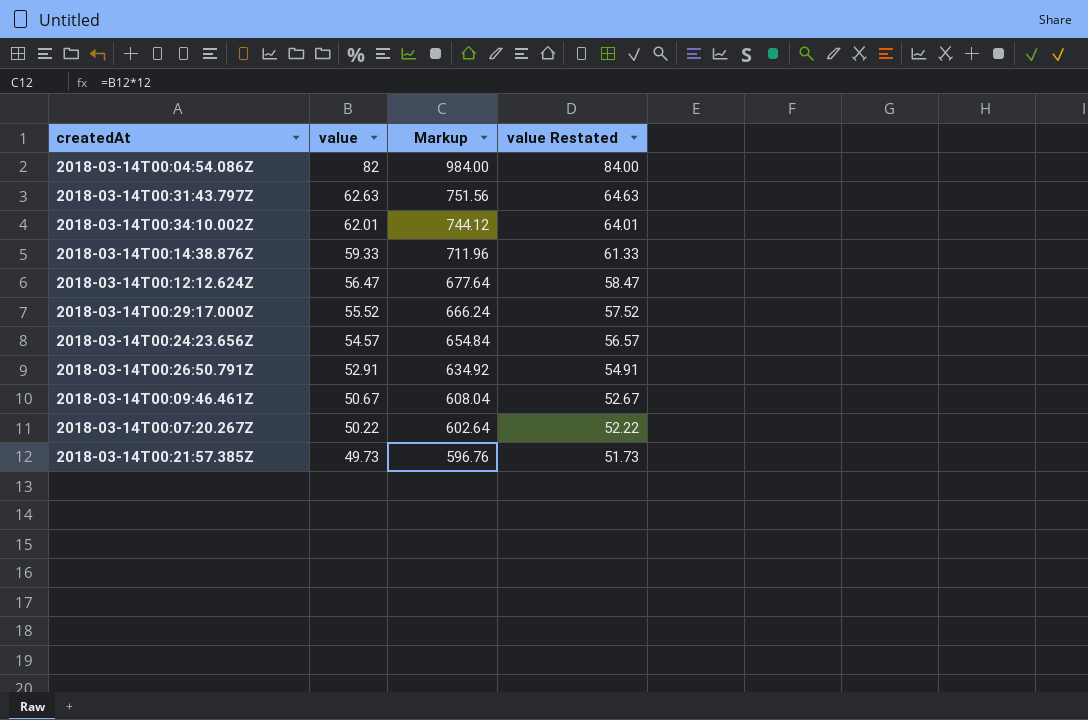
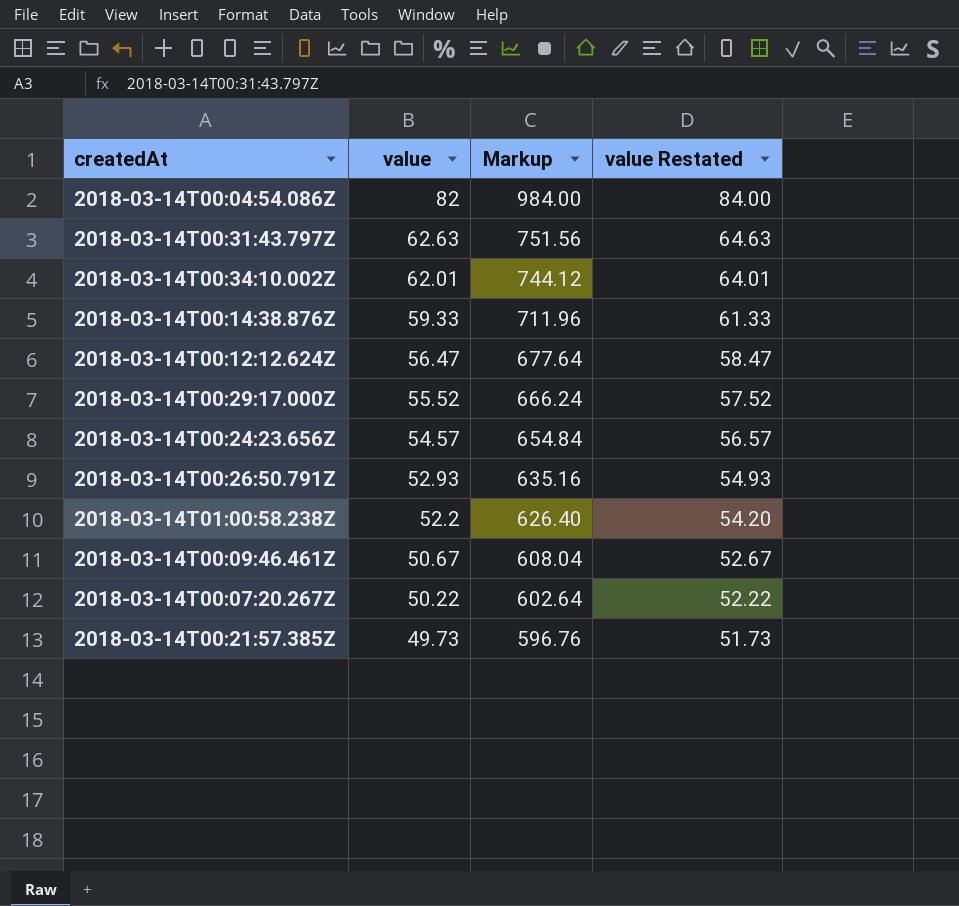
2018-03-14T00:26:50.791Z | value: 52.91 -> 52.93
2018-03-14T00:26:50.791Z | Markup: 634.92 -> 635.16
2018-03-14T00:26:50.791Z | value Restated: 54.91 -> 54.93
row 2018-03-14T01:00:58.238Z: none -> 52.2 | 626.40 | 54.20

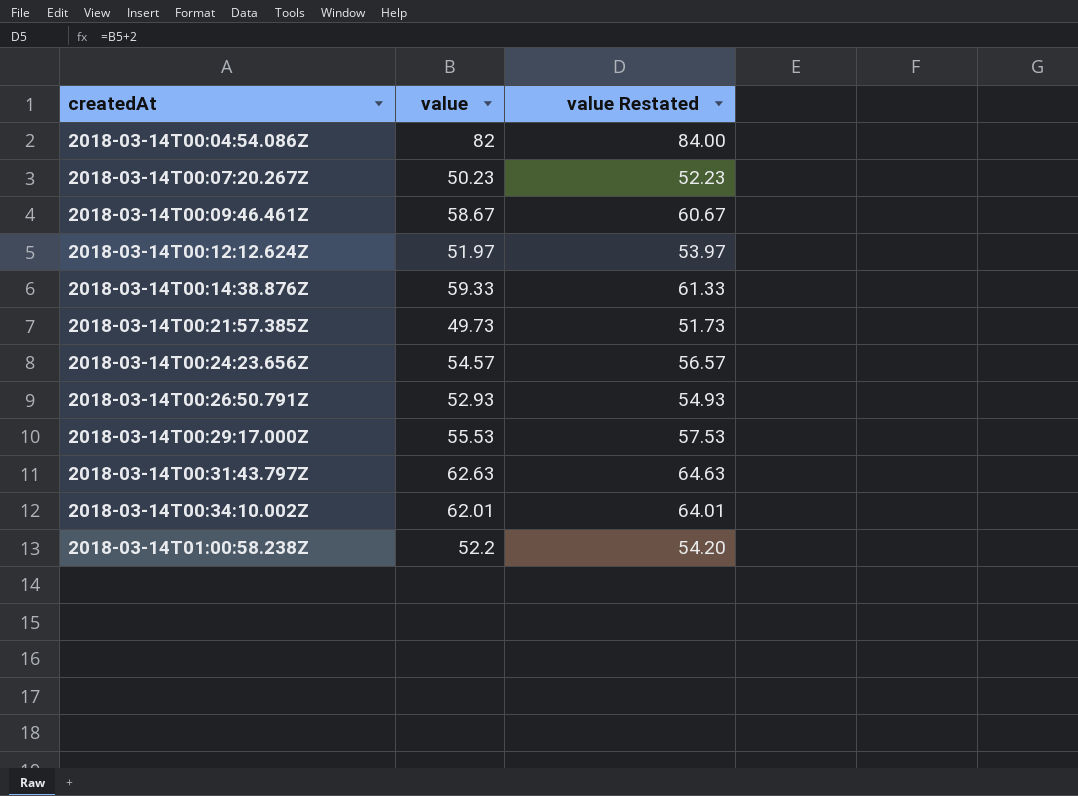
row order: value descending -> createdAt ascending
column Markup | formula: [value] * 12 -> none
2018-03-14T00:07:20.267Z | value: 50.22 -> 50.23
2018-03-14T00:07:20.267Z | value Restated: 52.22 -> 52.23
2018-03-14T00:09:46.461Z | value: 50.67 -> 58.67
2018-03-14T00:09:46.461Z | value Restated: 52.67 -> 60.67
2018-03-14T00:12:12.624Z | value: 56.47 -> 51.97
2018-03-14T00:12:12.624Z | value Restated: 58.47 -> 53.97
2018-03-14T00:29:17.000Z | value: 55.52 -> 55.53
2018-03-14T00:29:17.000Z | value Restated: 57.52 -> 57.53

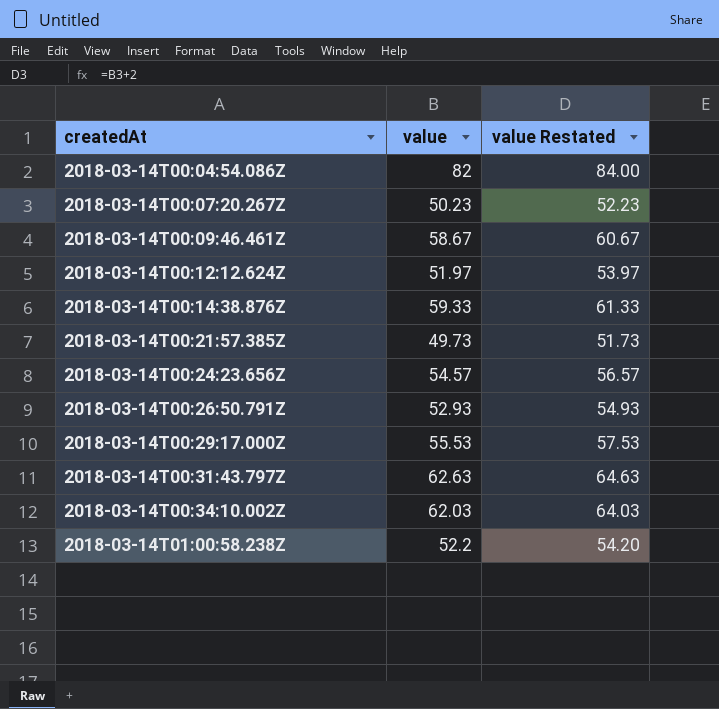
2018-03-14T00:34:10.002Z | value: 62.01 -> 62.03
2018-03-14T00:34:10.002Z | value Restated: 64.01 -> 64.03

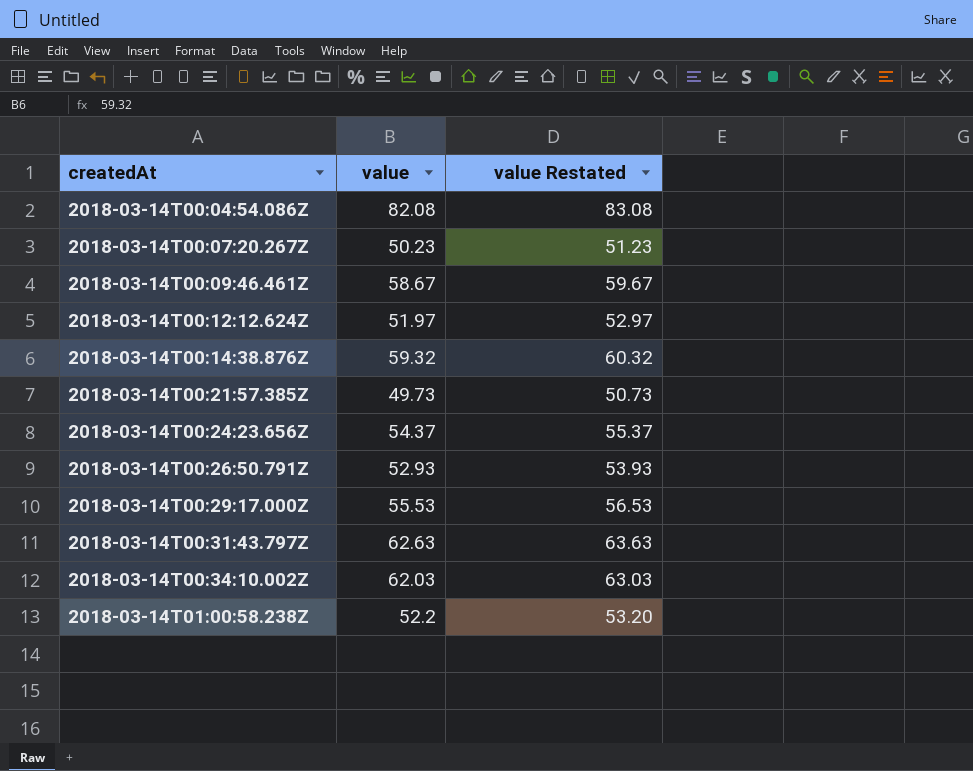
column value Restated | formula: [value] + 2 -> [value] + 1
2018-03-14T00:04:54.086Z | value: 82 -> 82.08
2018-03-14T00:14:38.876Z | value: 59.33 -> 59.32
2018-03-14T00:24:23.656Z | value: 54.57 -> 54.37

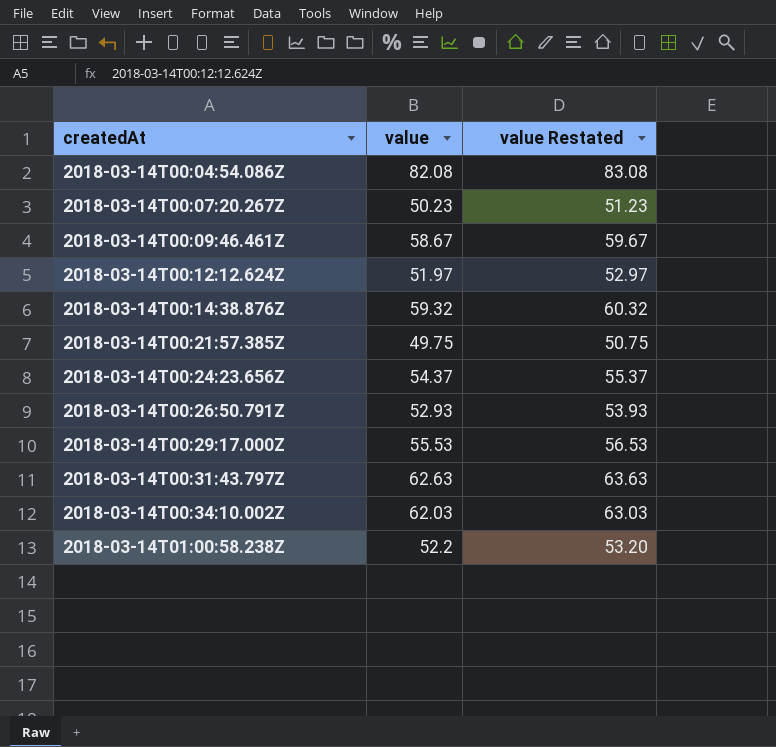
2018-03-14T00:21:57.385Z | value: 49.73 -> 49.75
2018-03-14T00:21:57.385Z | value Restated: 50.73 -> 50.75

